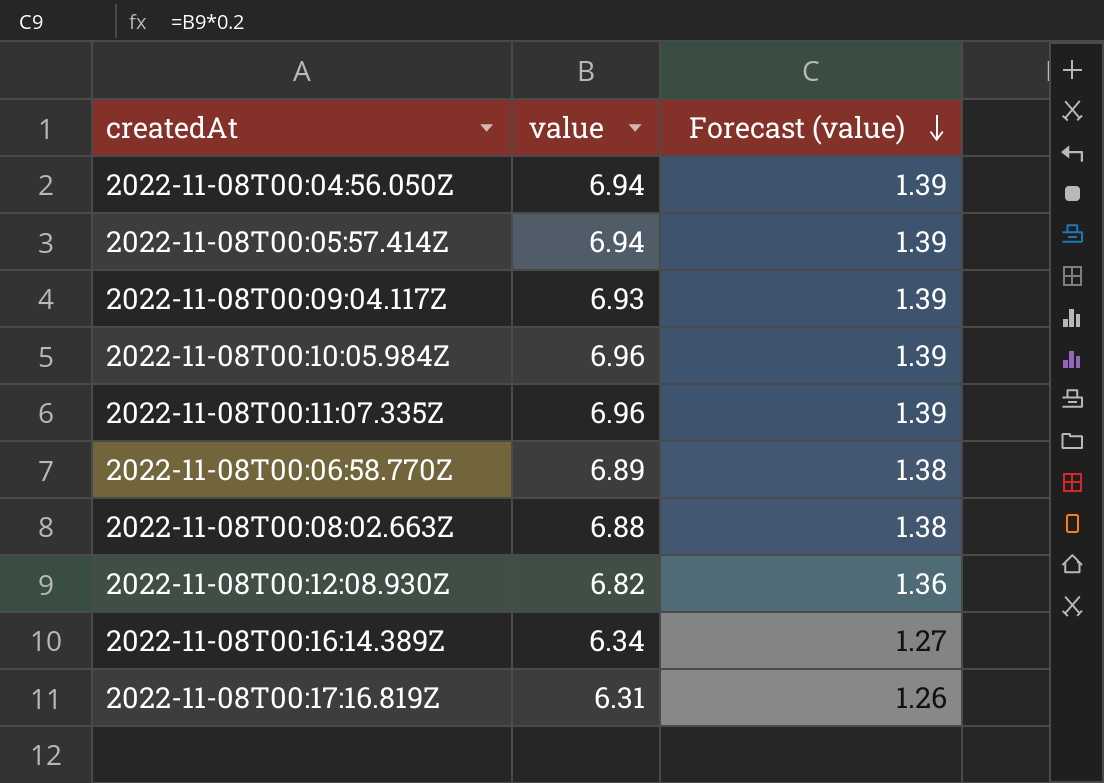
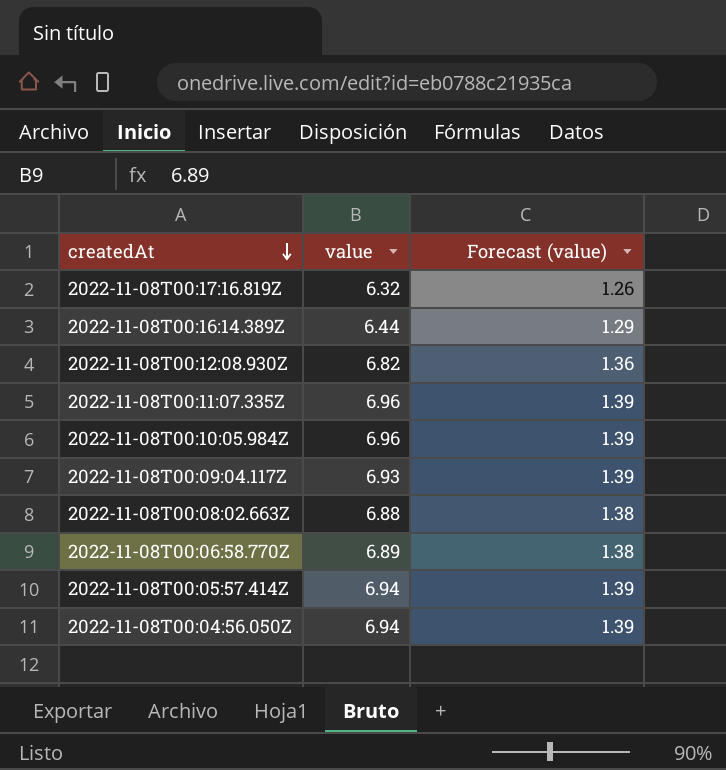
row order: Forecast (value) descending -> createdAt descending
2022-11-08T00:17:16.819Z | value: 6.31 -> 6.32
2022-11-08T00:16:14.389Z | value: 6.34 -> 6.44
2022-11-08T00:16:14.389Z | Forecast (value): 1.27 -> 1.29

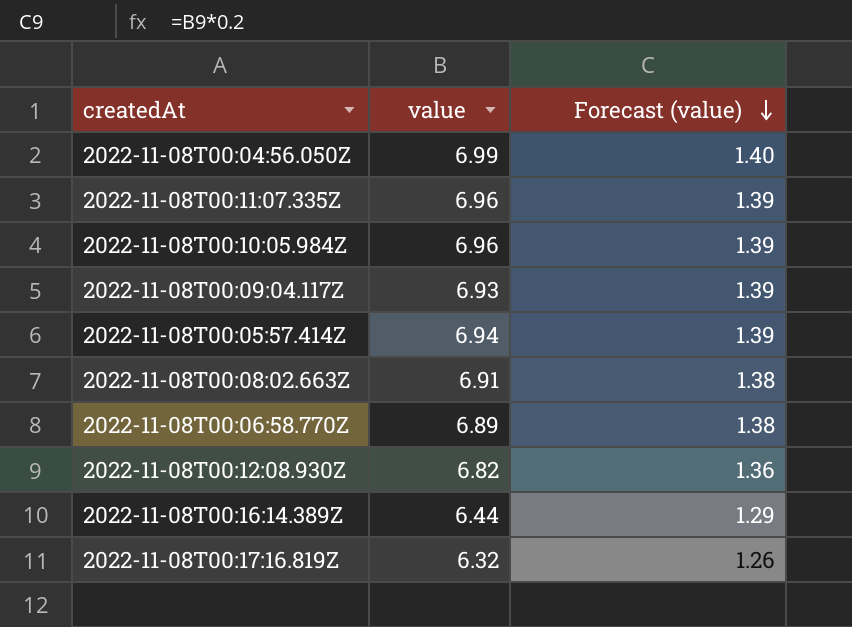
row order: createdAt descending -> Forecast (value) descending
2022-11-08T00:04:56.050Z | value: 6.94 -> 6.99
2022-11-08T00:04:56.050Z | Forecast (value): 1.39 -> 1.40
2022-11-08T00:08:02.663Z | value: 6.88 -> 6.91

